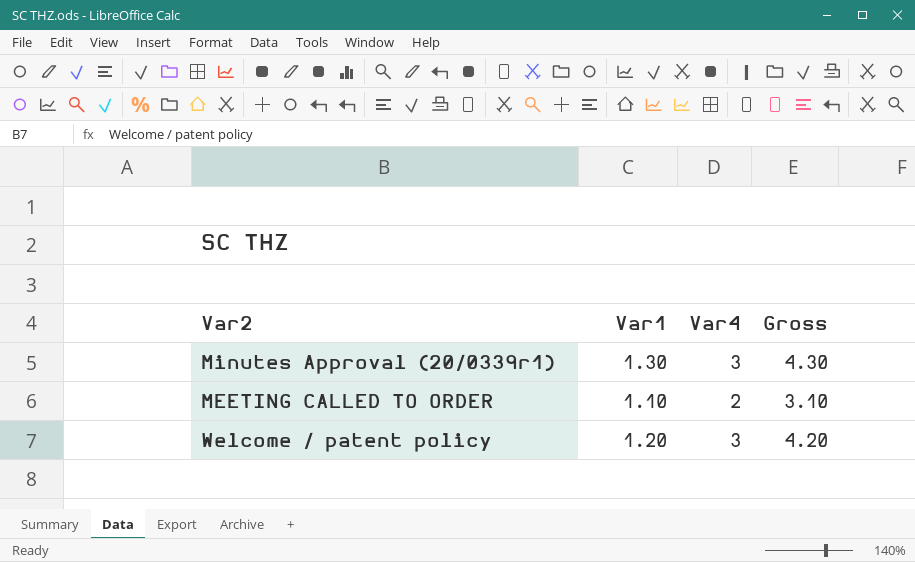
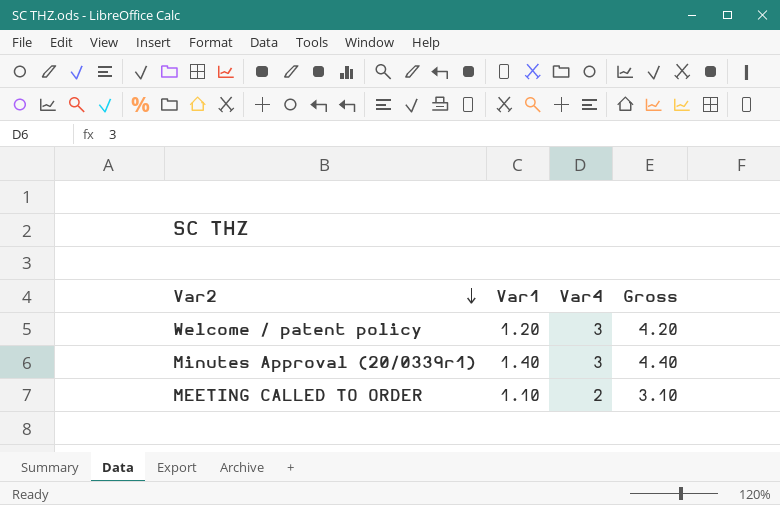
row order: none -> Var2 descending
Minutes Approval (20/0339r1) | Var1: 1.30 -> 1.40
Minutes Approval (20/0339r1) | Gross: 4.30 -> 4.40

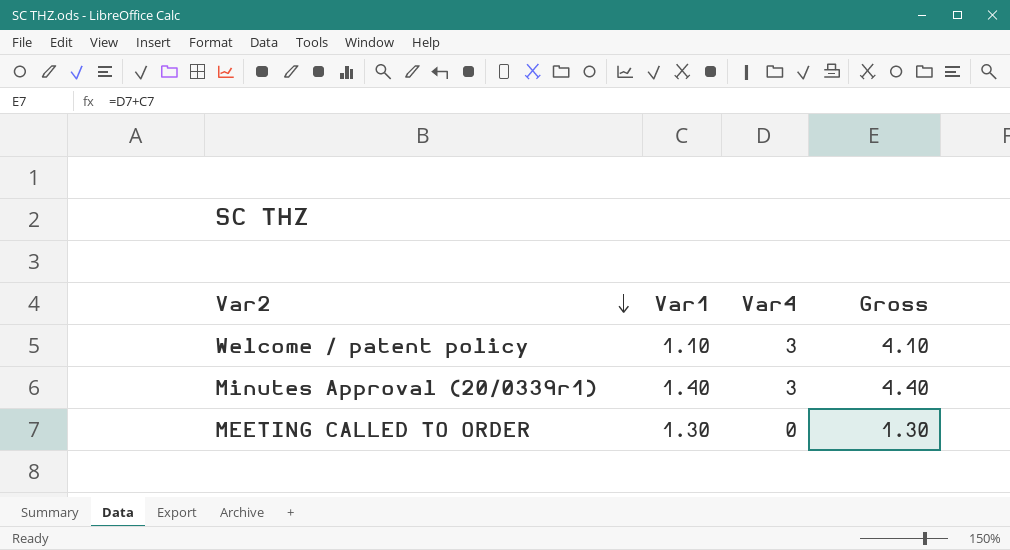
Welcome / patent policy | Var1: 1.20 -> 1.10
Welcome / patent policy | Gross: 4.20 -> 4.10
MEETING CALLED TO ORDER | Var1: 1.10 -> 1.30
MEETING CALLED TO ORDER | Var4: 2 -> 0
MEETING CALLED TO ORDER | Gross: 3.10 -> 1.30

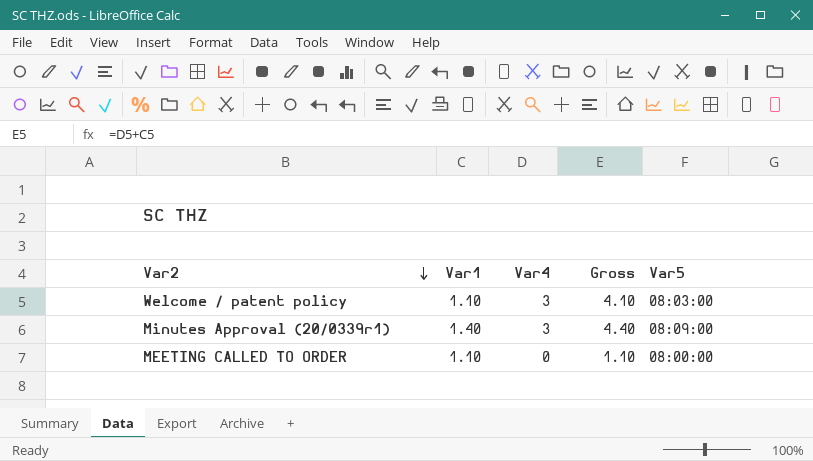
column Var5 | position: none -> 5
MEETING CALLED TO ORDER | Var1: 1.30 -> 1.10
MEETING CALLED TO ORDER | Gross: 1.30 -> 1.10

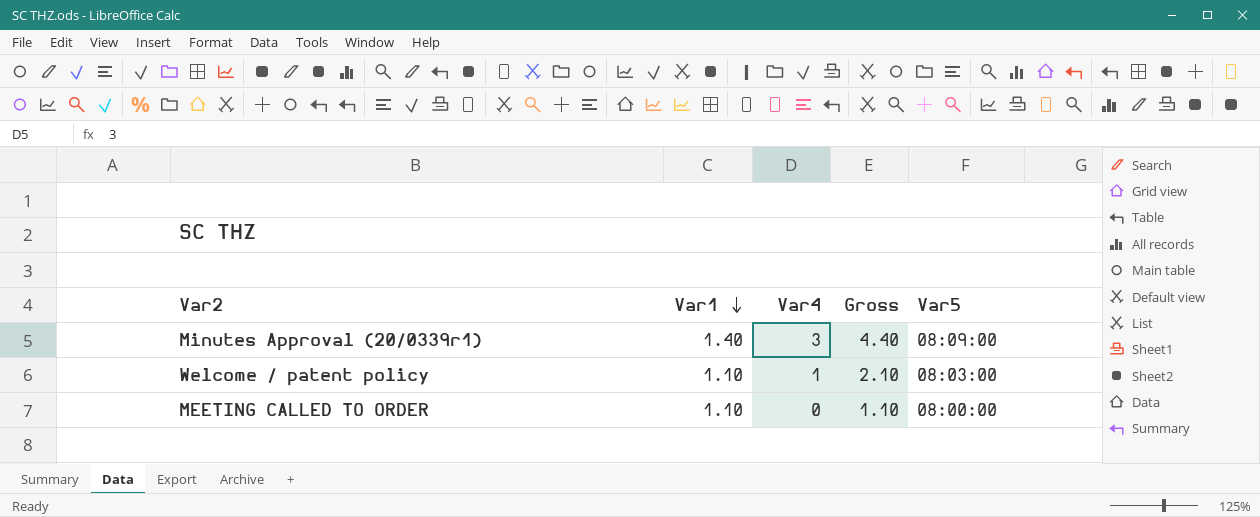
row order: Var2 descending -> Var1 descending
Welcome / patent policy | Var4: 3 -> 1
Welcome / patent policy | Gross: 4.10 -> 2.10

